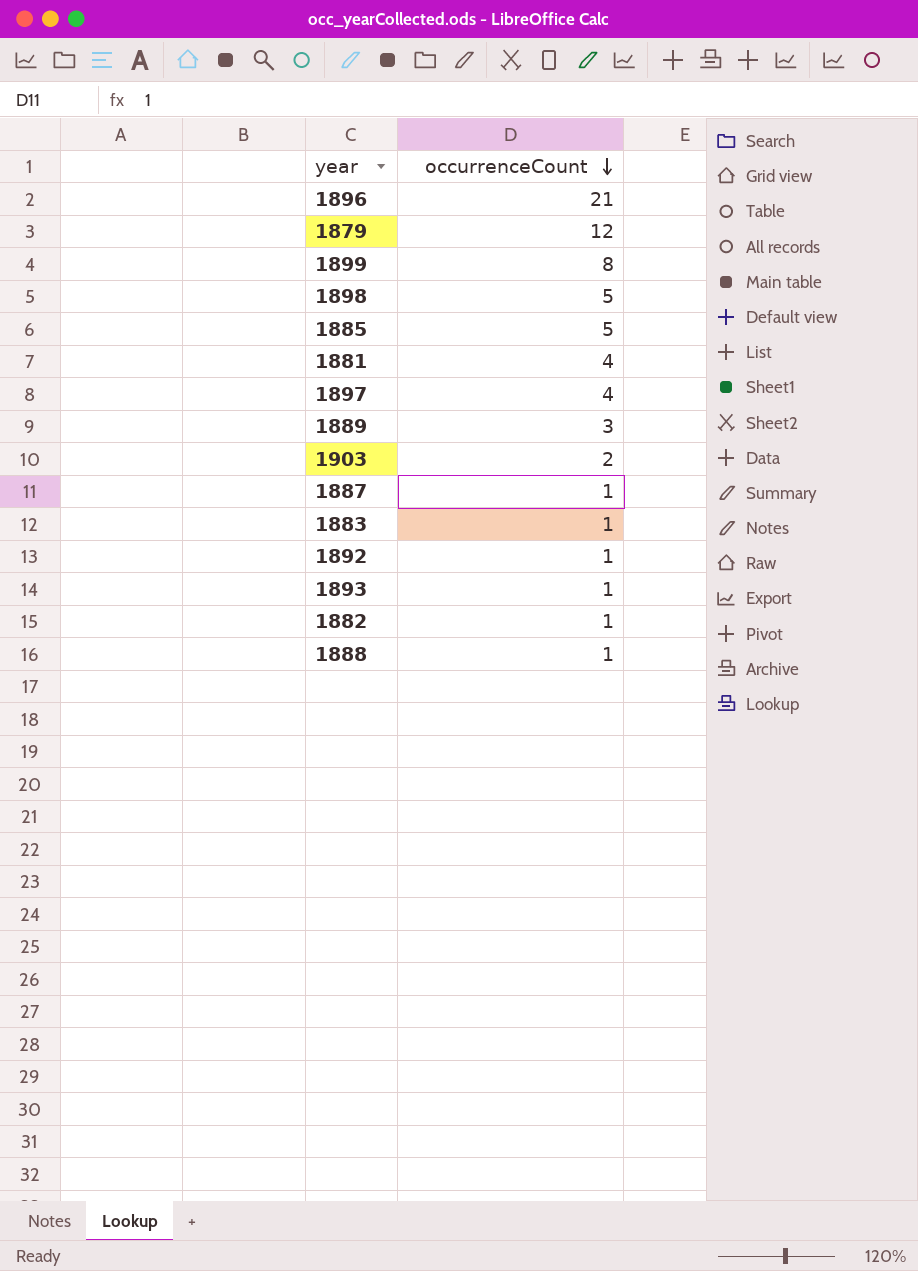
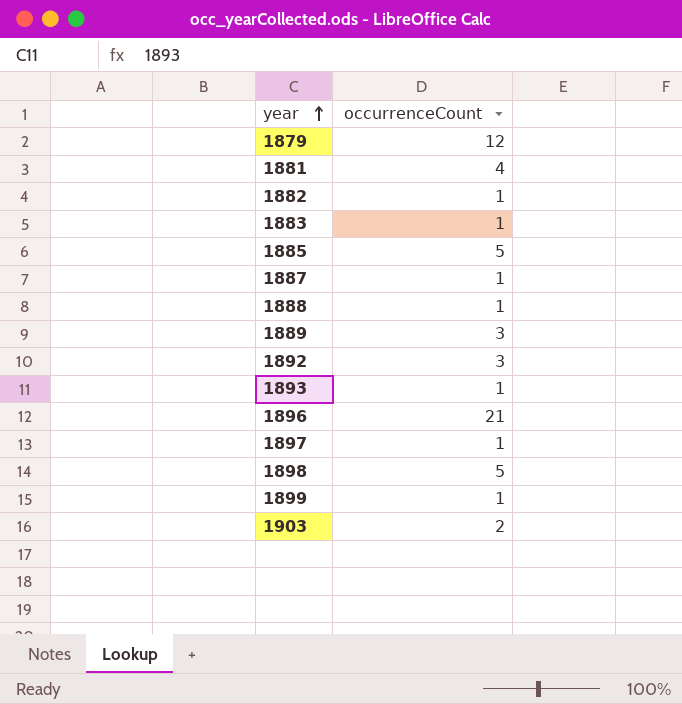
row order: occurrenceCount descending -> year ascending
1892 | occurrenceCount: 1 -> 3
1897 | occurrenceCount: 4 -> 1
1899 | occurrenceCount: 8 -> 1

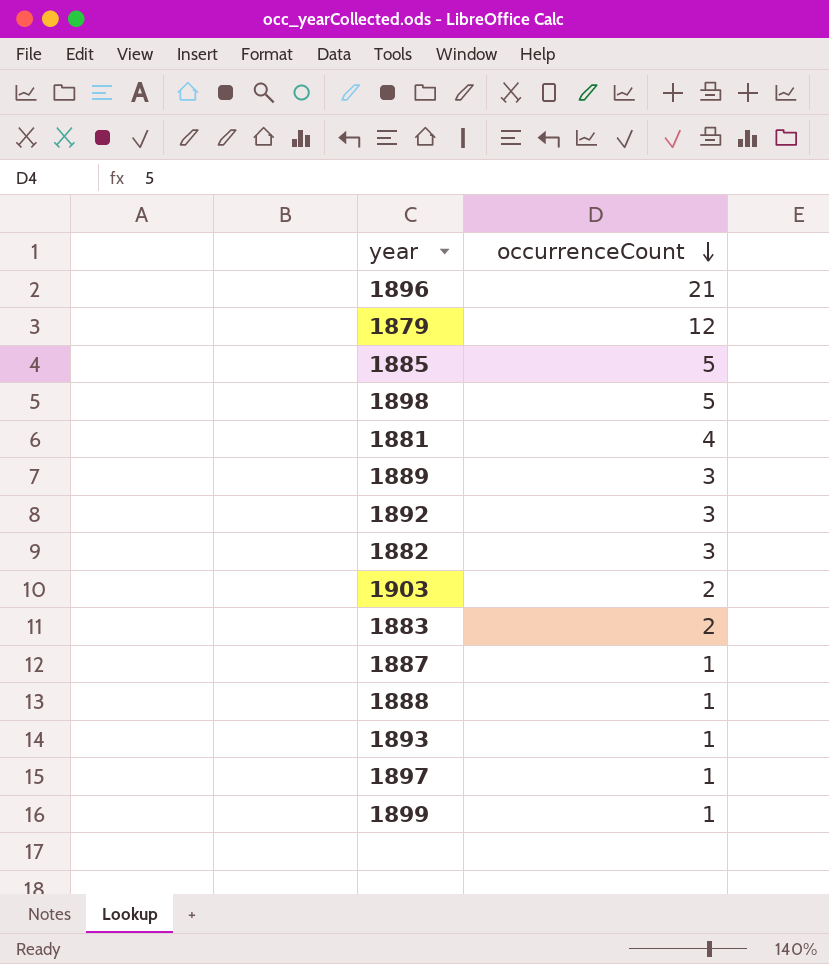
row order: year ascending -> occurrenceCount descending
1882 | occurrenceCount: 1 -> 3
1883 | occurrenceCount: 1 -> 2

